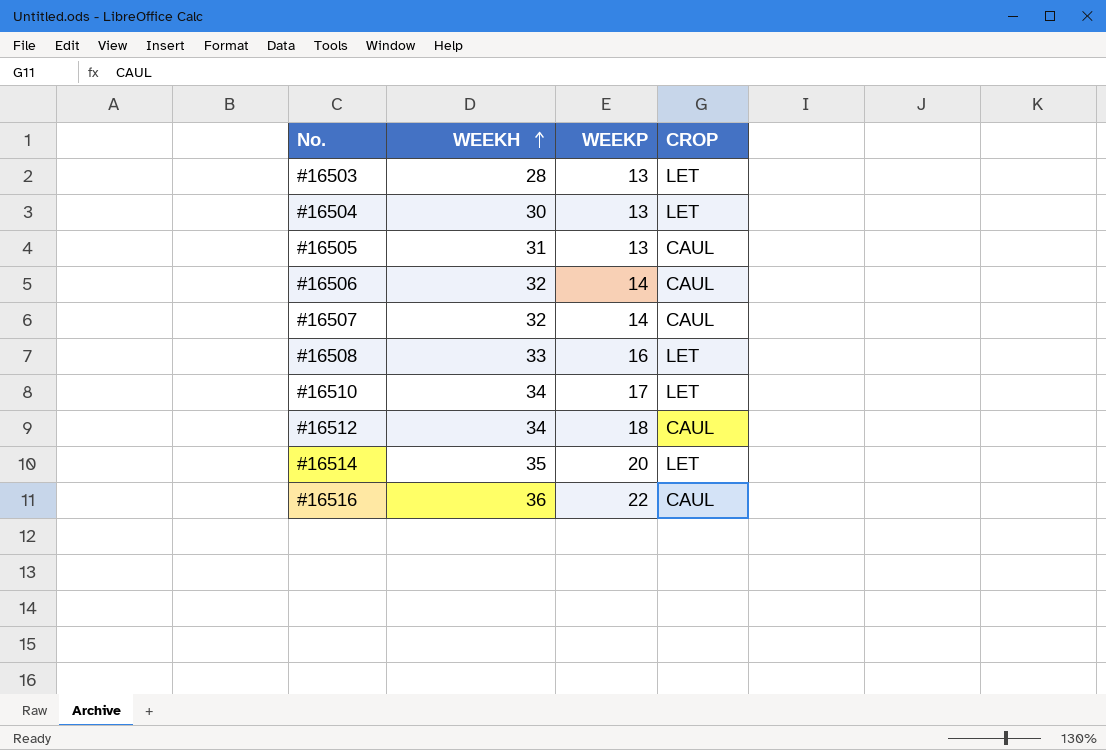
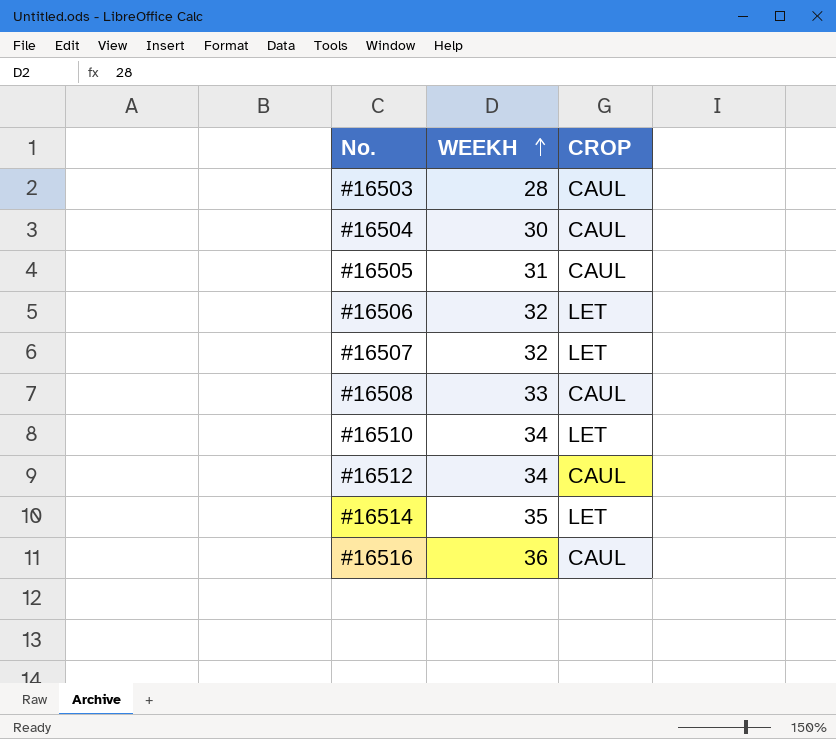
column WEEKP | position: 3 -> none
#16503 | CROP: LET -> CAUL
#16504 | CROP: LET -> CAUL
#16506 | CROP: CAUL -> LET
#16507 | CROP: CAUL -> LET
#16508 | CROP: LET -> CAUL

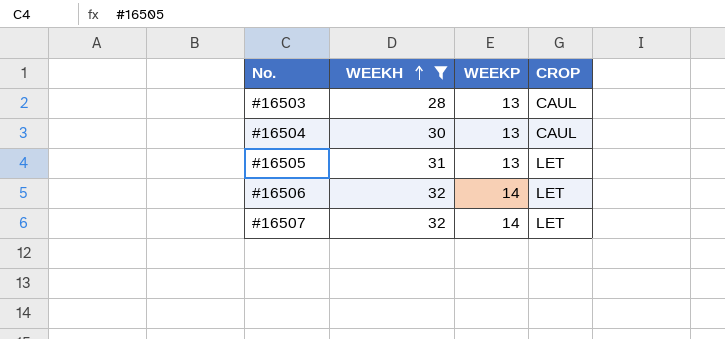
filter: none -> WEEKH <= 32
column WEEKP | position: none -> 3
#16505 | CROP: CAUL -> LET

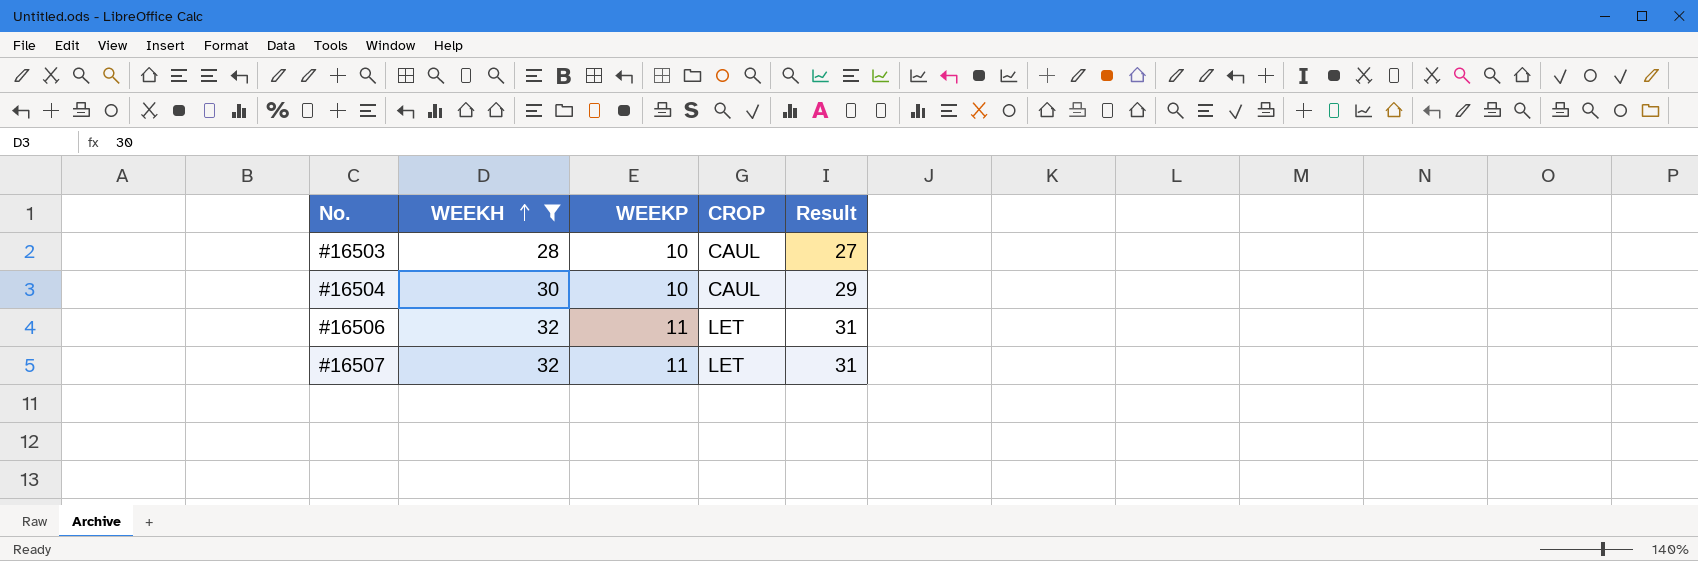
column Result | formula: none -> [WEEKH] - 1
row #16505: 31 | 13 | LET -> none
#16503 | WEEKP: 13 -> 10
#16504 | WEEKP: 13 -> 10
#16506 | WEEKP: 14 -> 11
#16507 | WEEKP: 14 -> 11

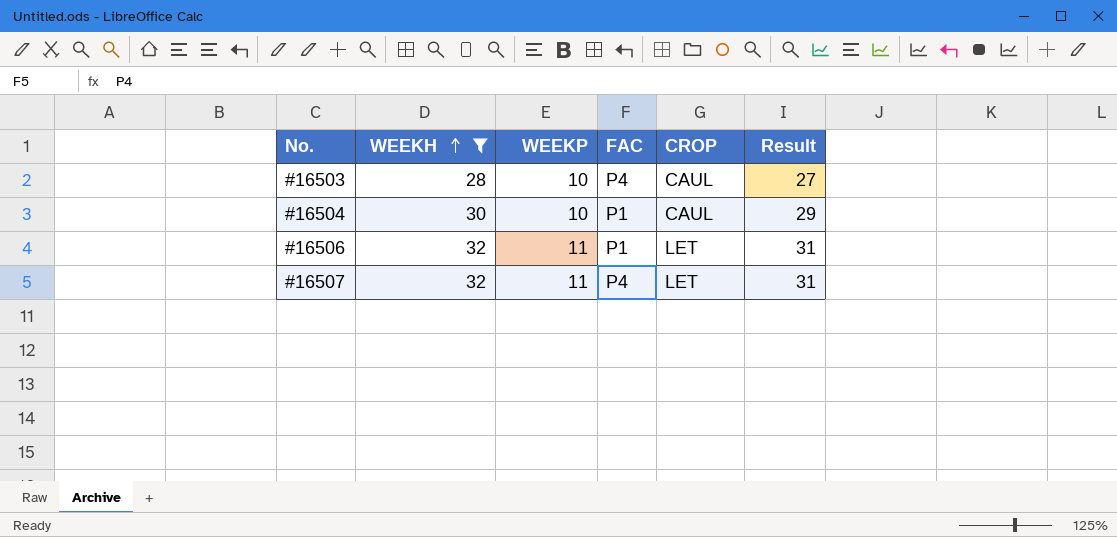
column FAC | position: none -> 4

